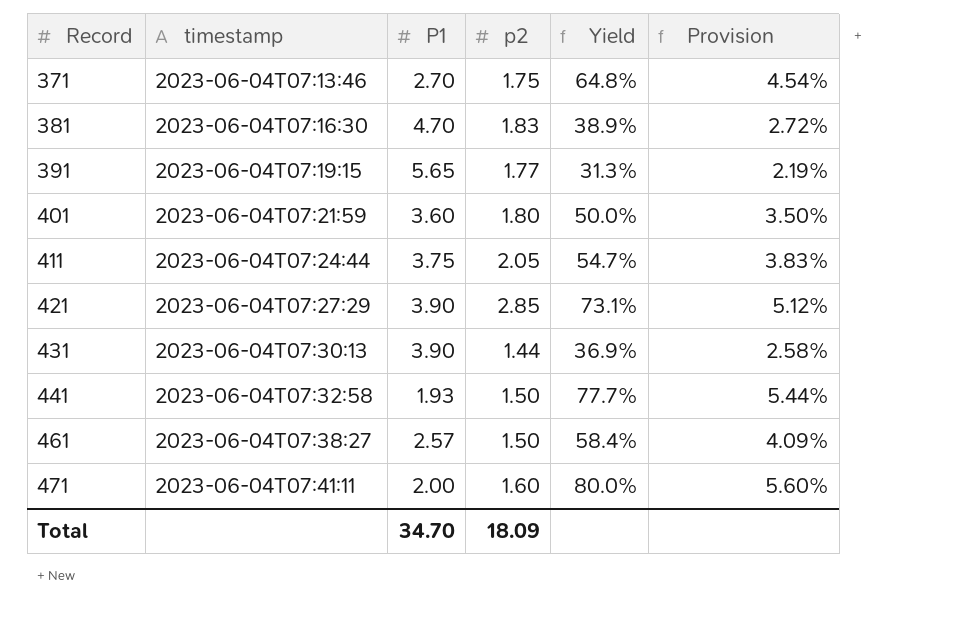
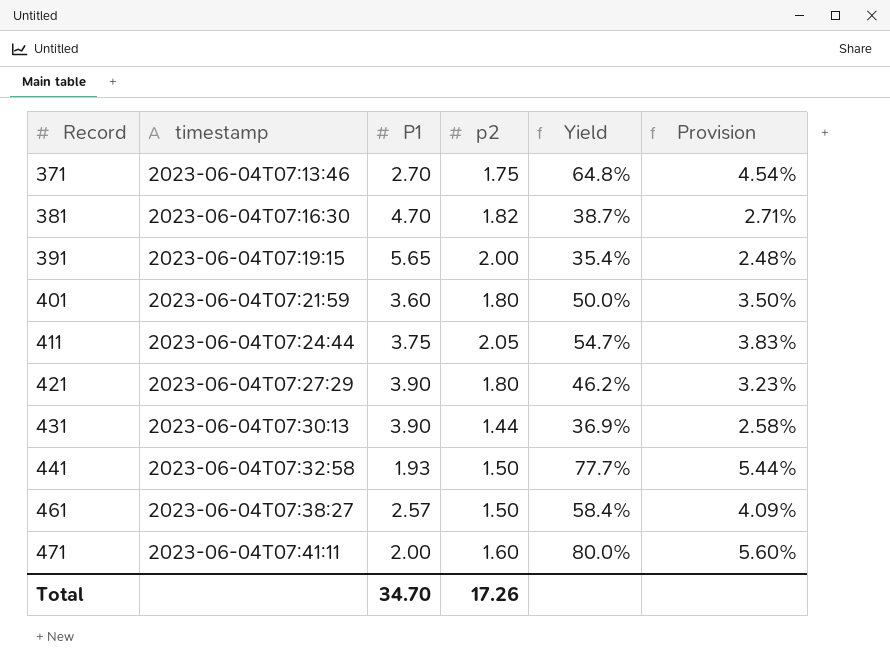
381 | p2: 1.83 -> 1.82
381 | Yield: 38.9% -> 38.7%
381 | Provision: 2.72% -> 2.71%
391 | p2: 1.77 -> 2.00
391 | Yield: 31.3% -> 35.4%
391 | Provision: 2.19% -> 2.48%
421 | p2: 2.85 -> 1.80
421 | Yield: 73.1% -> 46.2%
421 | Provision: 5.12% -> 3.23%
Total | p2: 18.09 -> 17.26

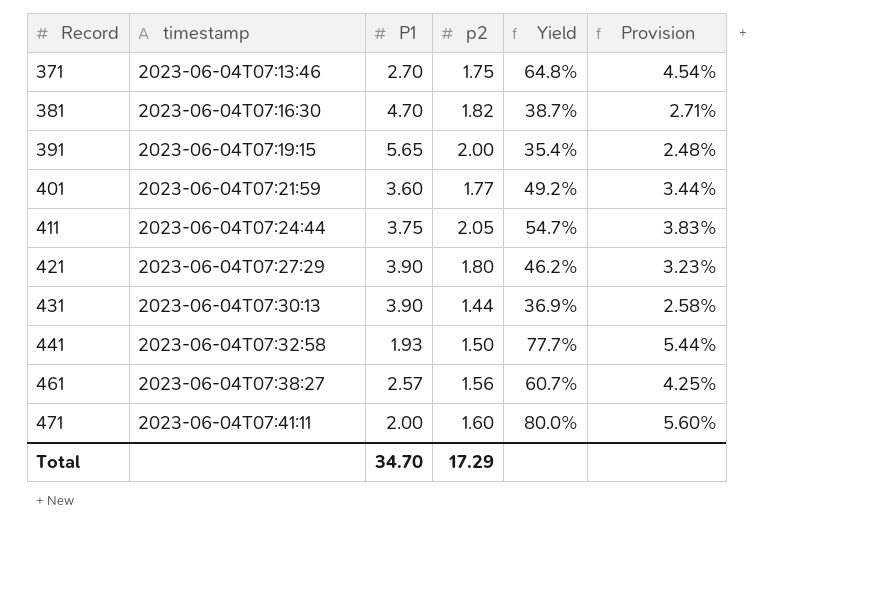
401 | p2: 1.80 -> 1.77
401 | Yield: 50.0% -> 49.2%
401 | Provision: 3.50% -> 3.44%
461 | p2: 1.50 -> 1.56
461 | Yield: 58.4% -> 60.7%
461 | Provision: 4.09% -> 4.25%
Total | p2: 17.26 -> 17.29

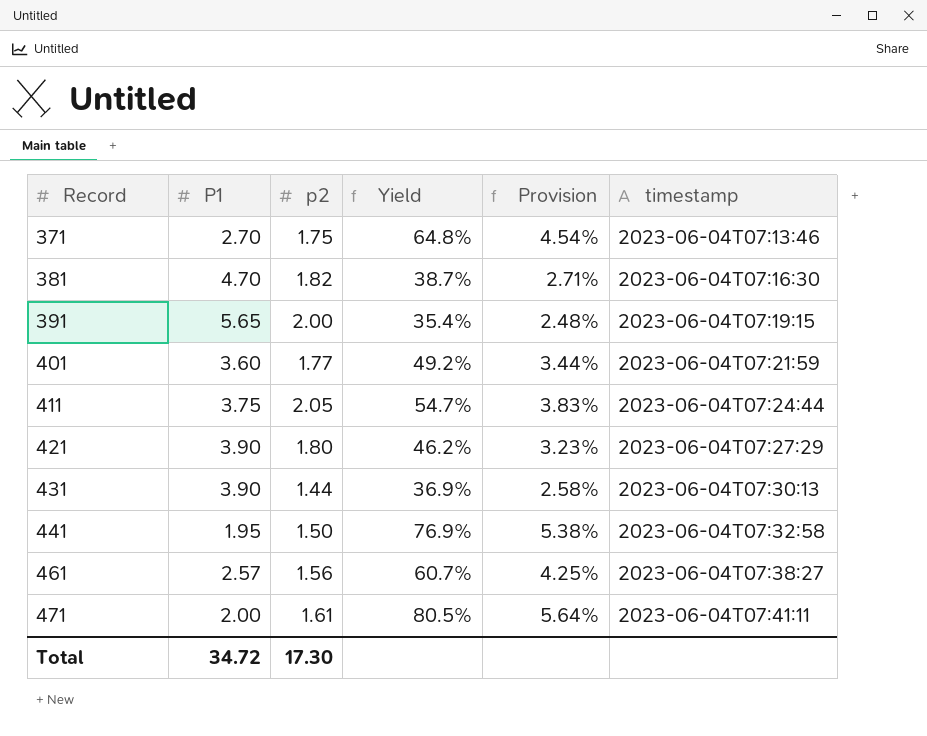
column timestamp | position: 2 -> 6
441 | P1: 1.93 -> 1.95
441 | Yield: 77.7% -> 76.9%
441 | Provision: 5.44% -> 5.38%
471 | p2: 1.60 -> 1.61
471 | Yield: 80.0% -> 80.5%
471 | Provision: 5.60% -> 5.64%
Total | P1: 34.70 -> 34.72
Total | p2: 17.29 -> 17.30

